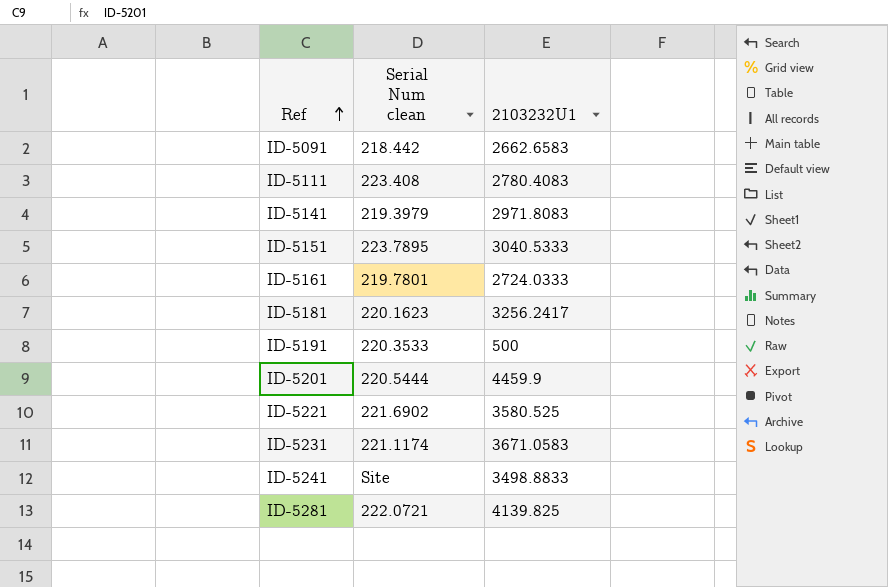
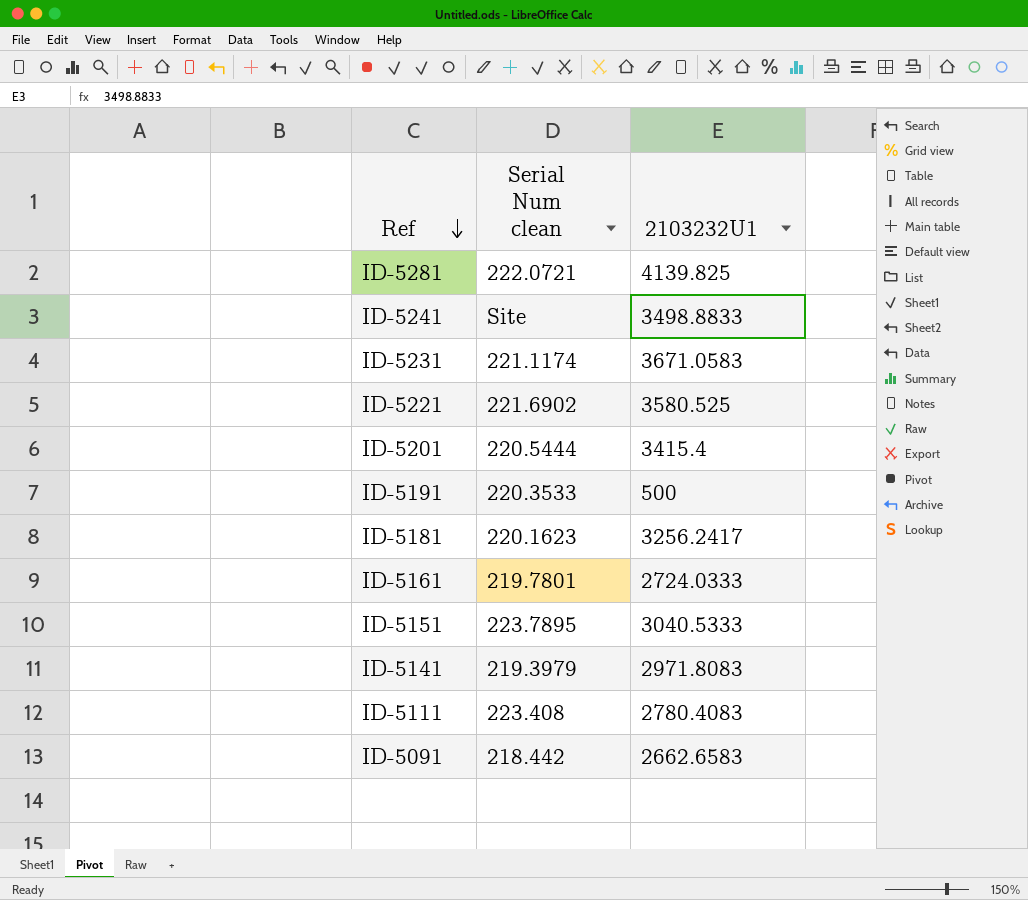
row order: Ref ascending -> Ref descending
ID-5201 | 2103232U1: 4459.9 -> 3415.4

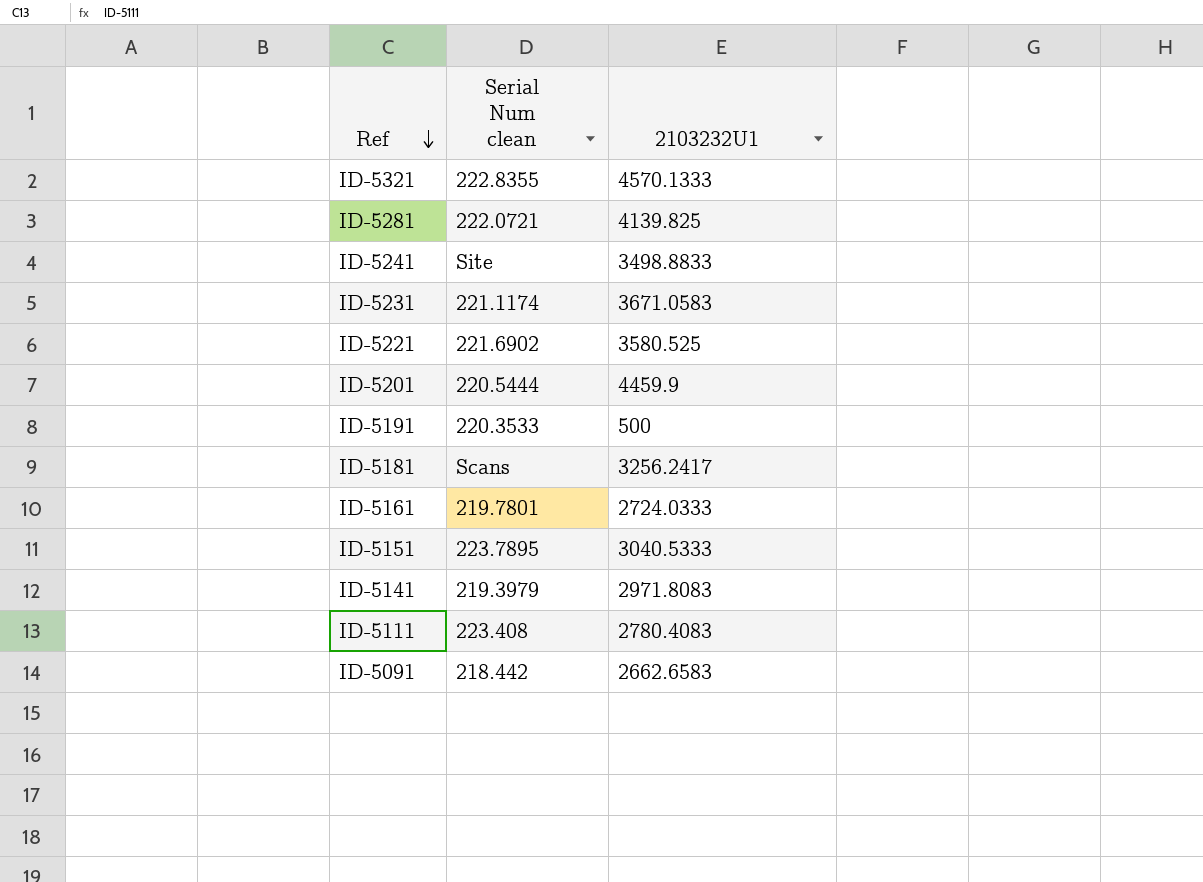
row ID-5321: none -> 222.8355 | 4570.1333
ID-5201 | 2103232U1: 3415.4 -> 4459.9
ID-5181 | Serial Num clean: 220.1623 -> Scans

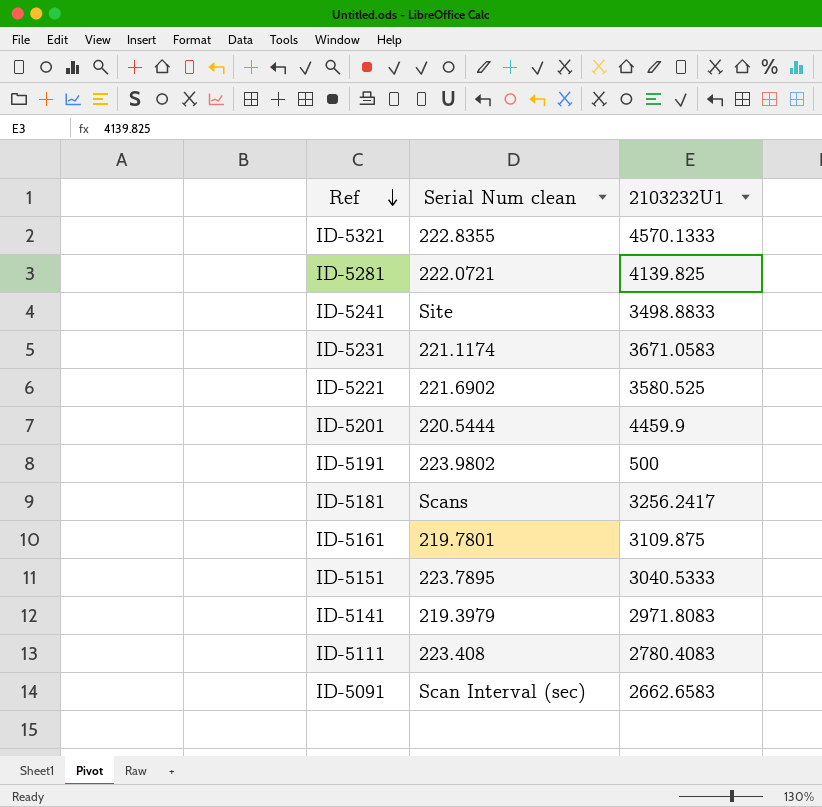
ID-5191 | Serial Num clean: 220.3533 -> 223.9802
ID-5161 | 2103232U1: 2724.0333 -> 3109.875
ID-5091 | Serial Num clean: 218.442 -> Scan Interval (sec)

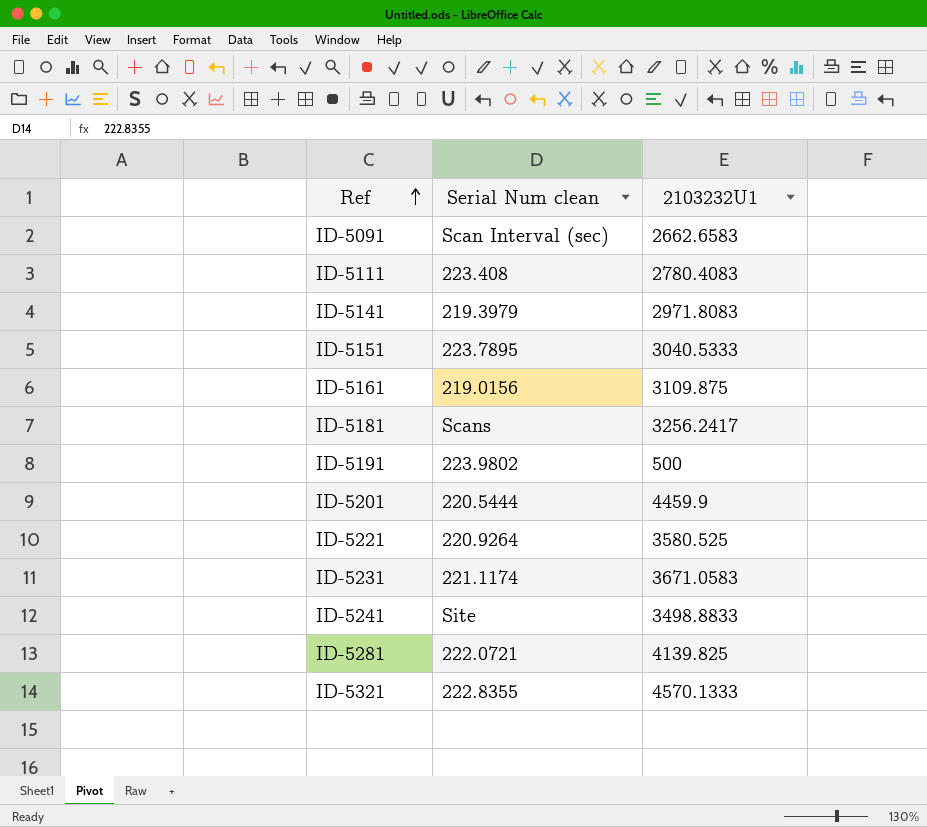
row order: Ref descending -> Ref ascending
ID-5161 | Serial Num clean: 219.7801 -> 219.0156
ID-5221 | Serial Num clean: 221.6902 -> 220.9264

